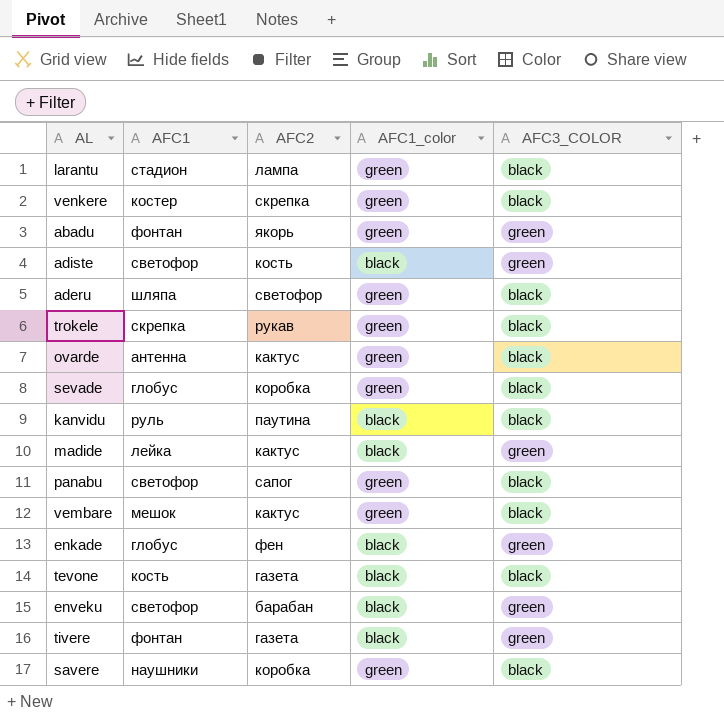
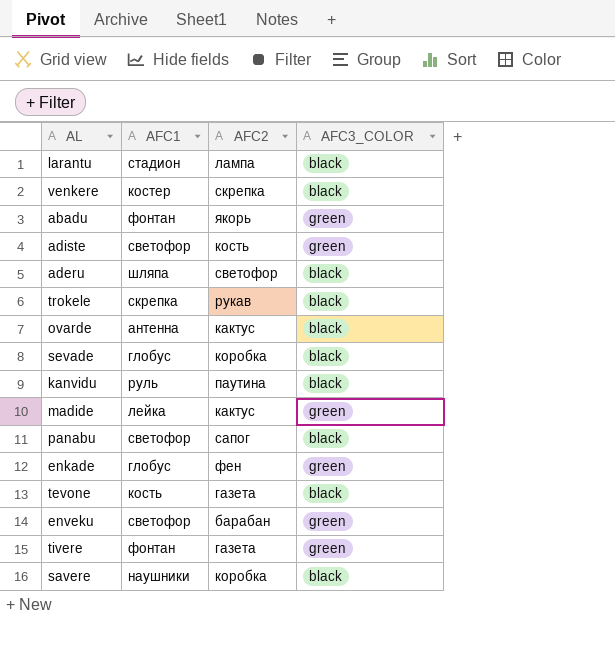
column AFC1_color | position: 4 -> none
row vembare: мешок | кактус | green | black -> none

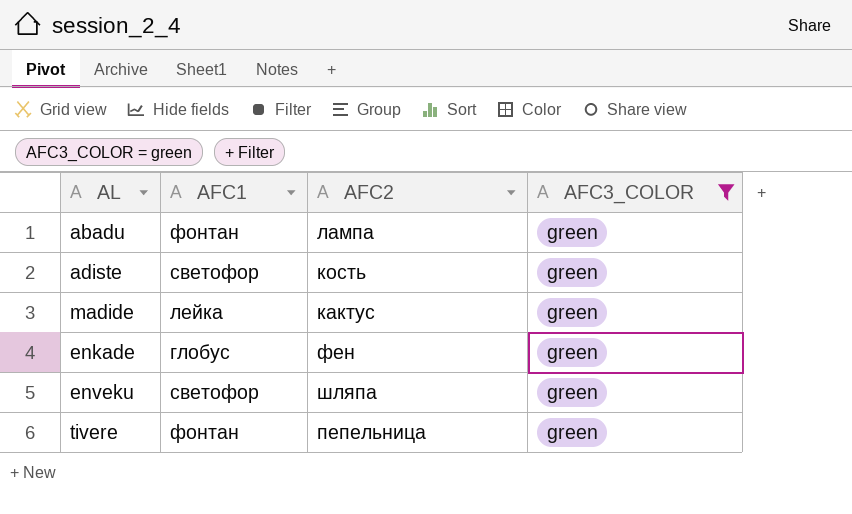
filter: none -> AFC3_COLOR = green
abadu | AFC2: якорь -> лампа
enveku | AFC2: барабан -> шляпа
tivere | AFC2: газета -> пепельница

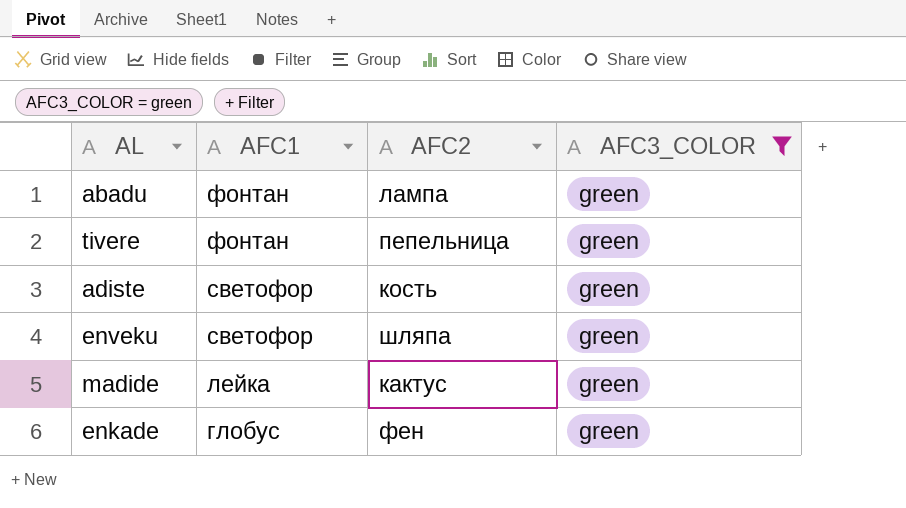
row order: none -> AFC1 descending

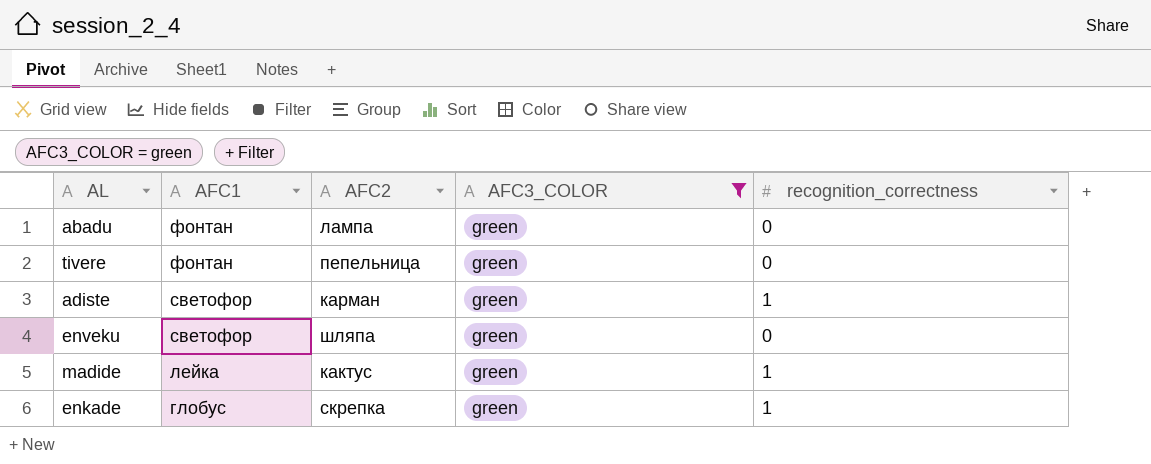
column recognition_correctness | position: none -> 5
adiste | AFC2: кость -> карман
enkade | AFC2: фен -> скрепка

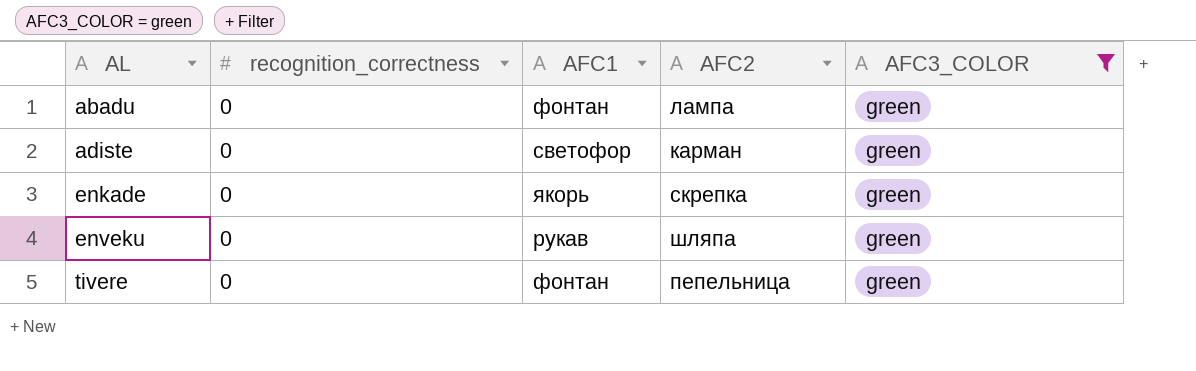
row order: AFC1 descending -> AL ascending
column recognition_correctness | position: 5 -> 2
row madide: лейка | кактус | green | 1 -> none
adiste | recognition_correctness: 1 -> 0
enkade | recognition_correctness: 1 -> 0
enkade | AFC1: глобус -> якорь
enveku | AFC1: светофор -> рукав

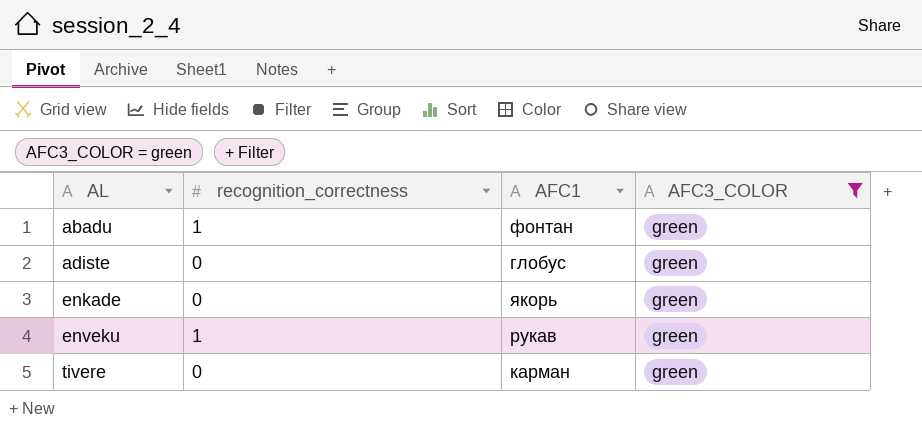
column AFC2 | position: 4 -> none
abadu | recognition_correctness: 0 -> 1
adiste | AFC1: светофор -> глобус
enveku | recognition_correctness: 0 -> 1
tivere | AFC1: фонтан -> карман

